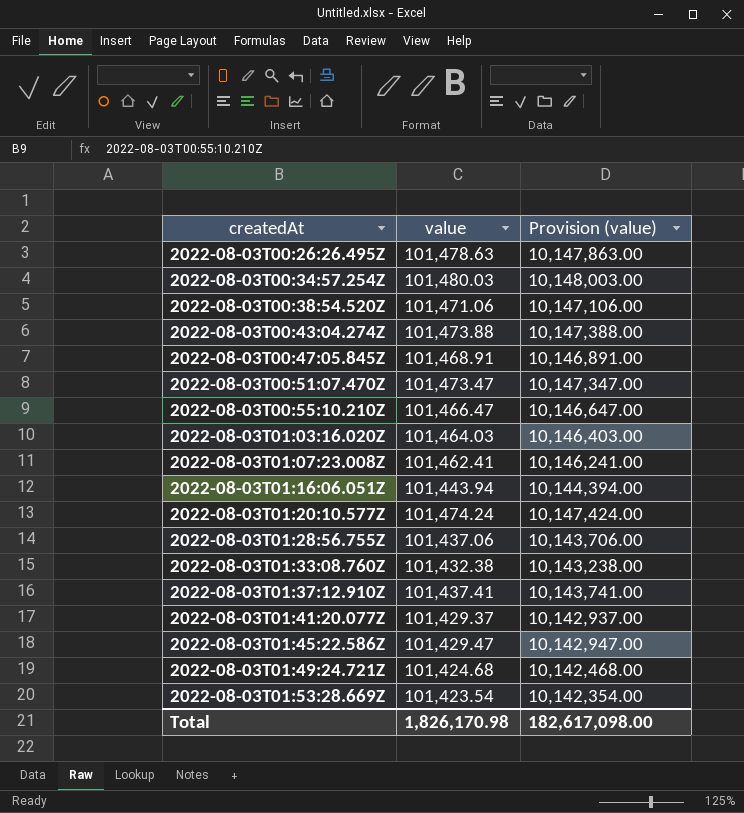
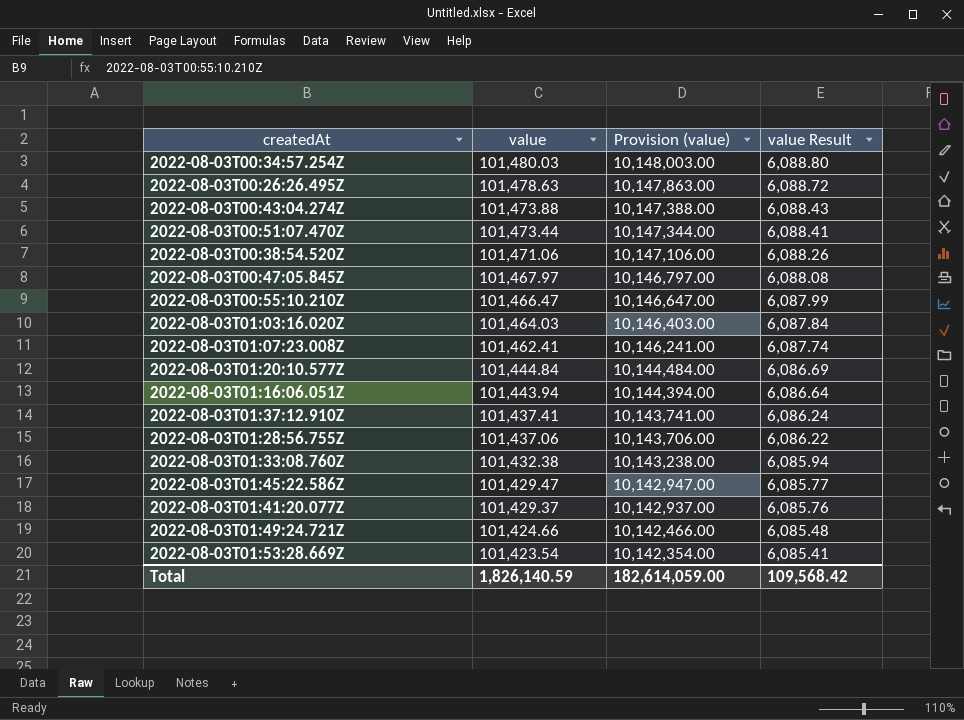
row order: createdAt ascending -> value descending
column value Result | formula: none -> [value] * 0.06
2022-08-03T00:51:07.470Z | value: 101,473.47 -> 101,473.44
2022-08-03T00:51:07.470Z | Provision (value): 10,147,347.00 -> 10,147,344.00
2022-08-03T00:47:05.845Z | value: 101,468.91 -> 101,467.97
2022-08-03T00:47:05.845Z | Provision (value): 10,146,891.00 -> 10,146,797.00
2022-08-03T01:20:10.577Z | value: 101,474.24 -> 101,444.84
2022-08-03T01:20:10.577Z | Provision (value): 10,147,424.00 -> 10,144,484.00
2022-08-03T01:49:24.721Z | value: 101,424.68 -> 101,424.66
2022-08-03T01:49:24.721Z | Provision (value): 10,142,468.00 -> 10,142,466.00
Total | value: 1,826,170.98 -> 1,826,140.59
Total | Provision (value): 182,617,098.00 -> 182,614,059.00

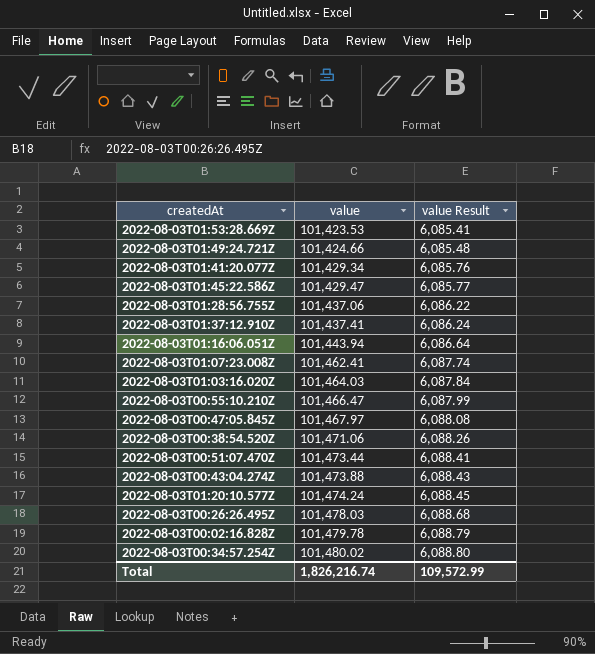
row order: value descending -> value ascending
column Provision (value) | formula: [value] * 100 -> none
row 2022-08-03T01:33:08.760Z: 101,432.38 | 10,143,238.00 | 6,085.94 -> none
2022-08-03T01:53:28.669Z | value: 101,423.54 -> 101,423.53
2022-08-03T01:41:20.077Z | value: 101,429.37 -> 101,429.34
2022-08-03T01:20:10.577Z | value: 101,444.84 -> 101,474.24
2022-08-03T01:20:10.577Z | value Result: 6,086.69 -> 6,088.45
2022-08-03T00:26:26.495Z | value: 101,478.63 -> 101,478.03
2022-08-03T00:26:26.495Z | value Result: 6,088.72 -> 6,088.68
row 2022-08-03T00:02:16.828Z: none -> 101,479.78 | 6,088.79
2022-08-03T00:34:57.254Z | value: 101,480.03 -> 101,480.02
Total | value: 1,826,140.59 -> 1,826,216.74
Total | value Result: 109,568.42 -> 109,572.99

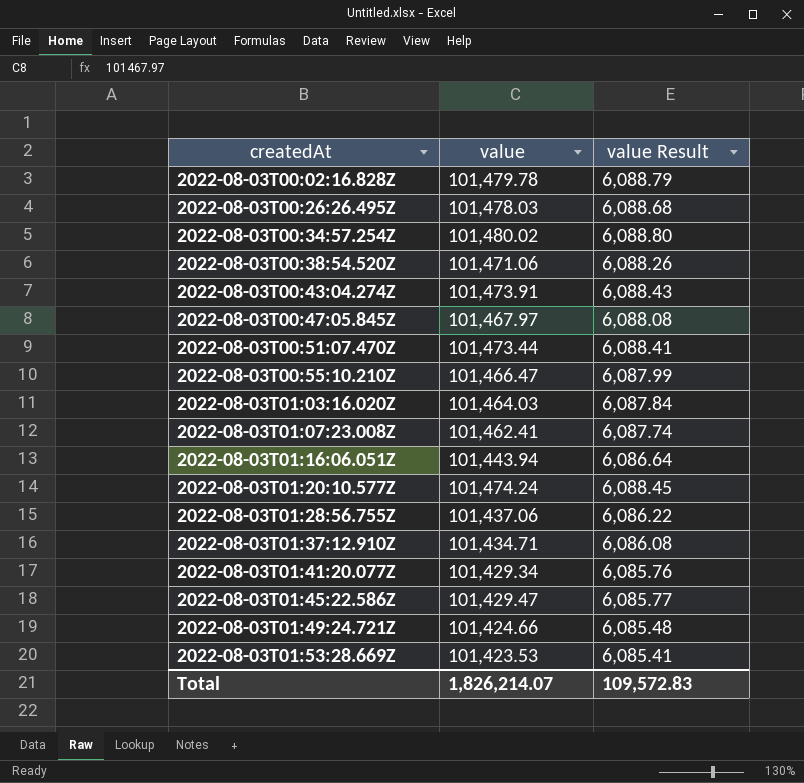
row order: value ascending -> createdAt ascending
2022-08-03T00:43:04.274Z | value: 101,473.88 -> 101,473.91
2022-08-03T01:37:12.910Z | value: 101,437.41 -> 101,434.71
2022-08-03T01:37:12.910Z | value Result: 6,086.24 -> 6,086.08
Total | value: 1,826,216.74 -> 1,826,214.07
Total | value Result: 109,572.99 -> 109,572.83

